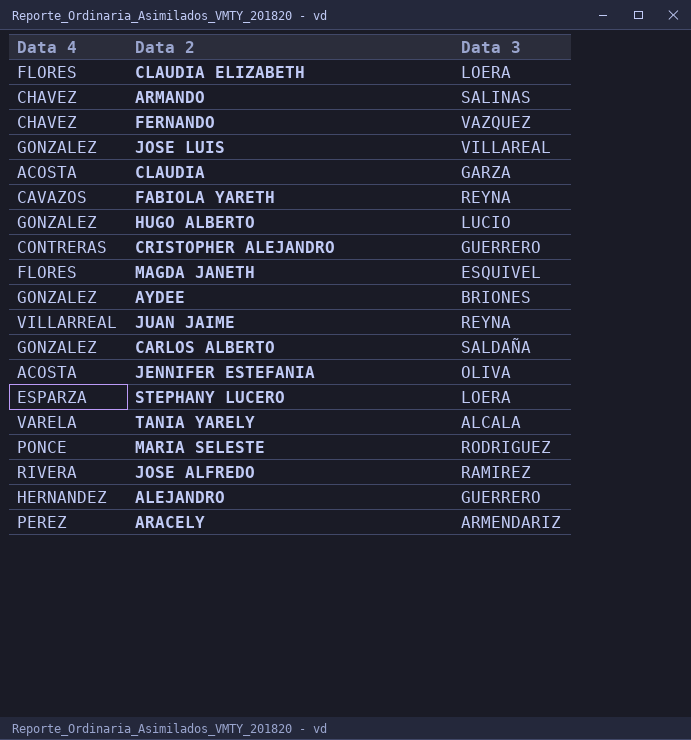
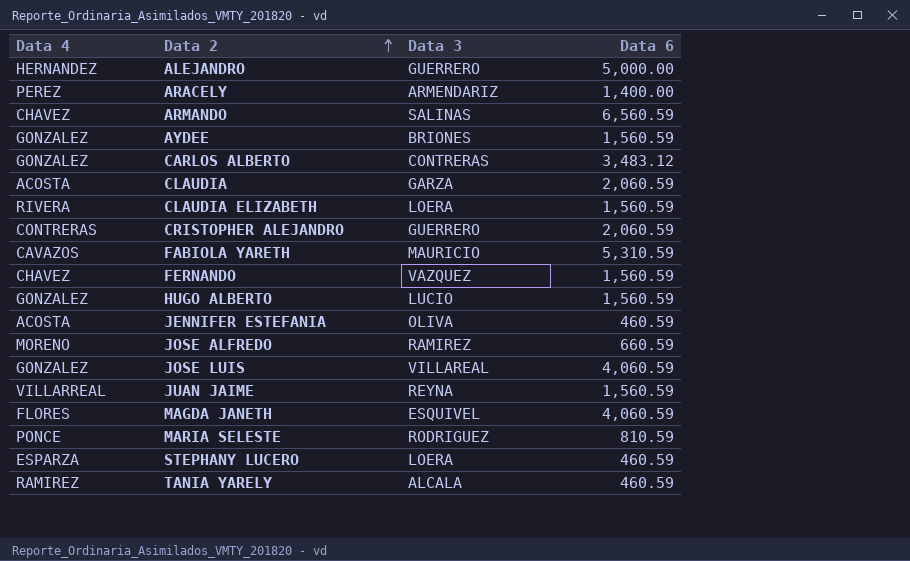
row order: none -> Data 2 ascending
column Data 6 | position: none -> 4
CARLOS ALBERTO | Data 3: SALDAÑA -> CONTRERAS
CLAUDIA ELIZABETH | Data 4: FLORES -> RIVERA
FABIOLA YARETH | Data 3: REYNA -> MAURICIO
JOSE ALFREDO | Data 4: RIVERA -> MORENO
TANIA YARELY | Data 4: VARELA -> RAMIREZ

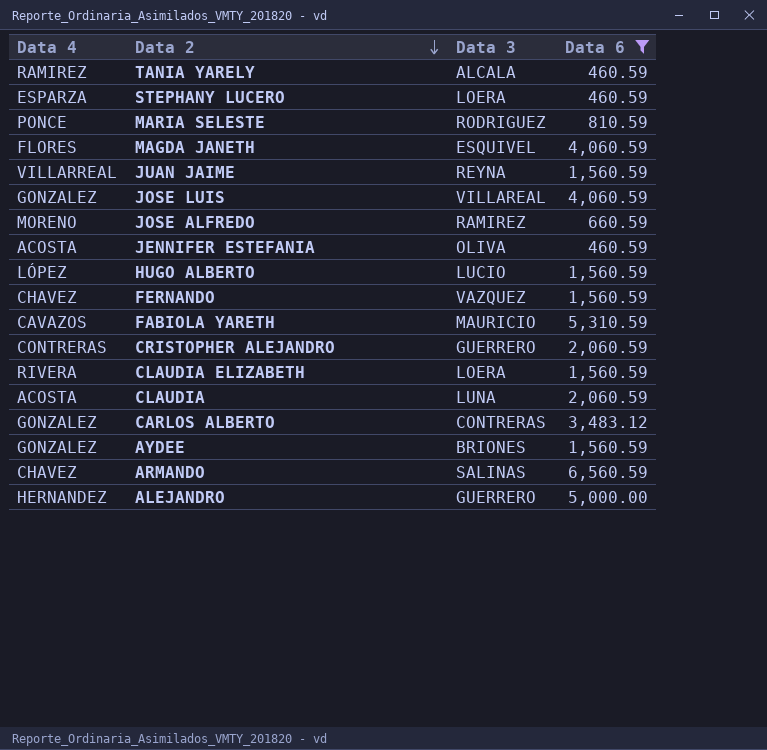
filter: none -> Data 6 != 1,400.00
row order: Data 2 ascending -> Data 2 descending
HUGO ALBERTO | Data 4: GONZALEZ -> LÓPEZ
CLAUDIA | Data 3: GARZA -> LUNA

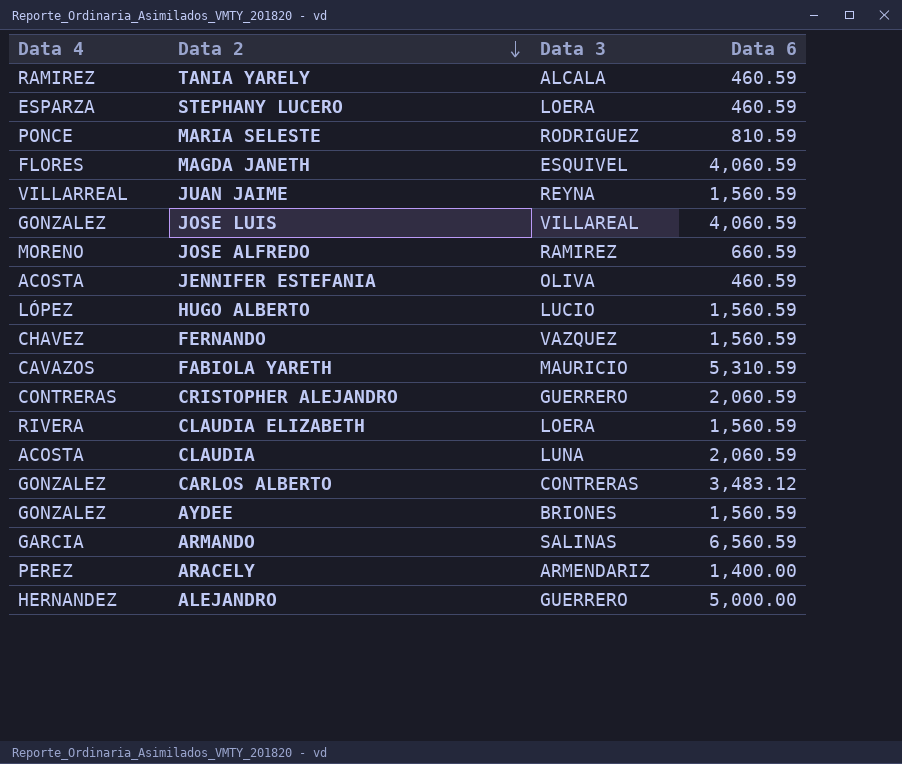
filter: Data 6 != 1,400.00 -> none
ARMANDO | Data 4: CHAVEZ -> GARCIA

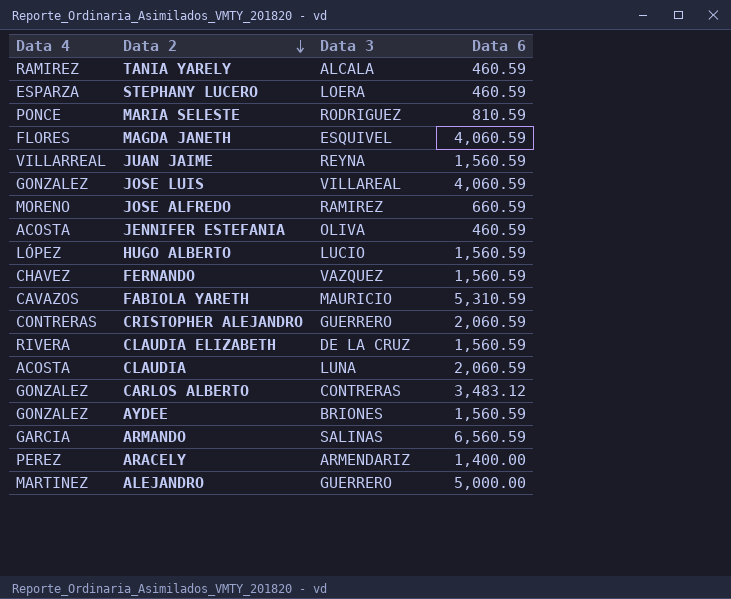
CLAUDIA ELIZABETH | Data 3: LOERA -> DE LA CRUZ
ALEJANDRO | Data 4: HERNANDEZ -> MARTINEZ

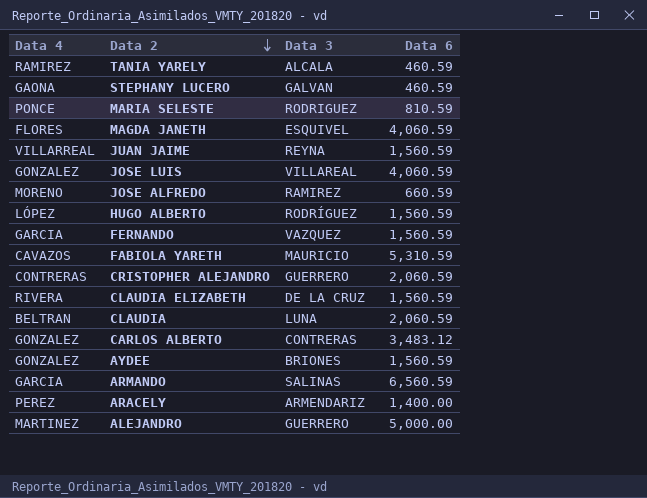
row JENNIFER ESTEFANIA: ACOSTA | OLIVA | 460.59 -> none
STEPHANY LUCERO | Data 4: ESPARZA -> GAONA
STEPHANY LUCERO | Data 3: LOERA -> GALVAN
HUGO ALBERTO | Data 3: LUCIO -> RODRÍGUEZ
FERNANDO | Data 4: CHAVEZ -> GARCIA
CLAUDIA | Data 4: ACOSTA -> BELTRAN

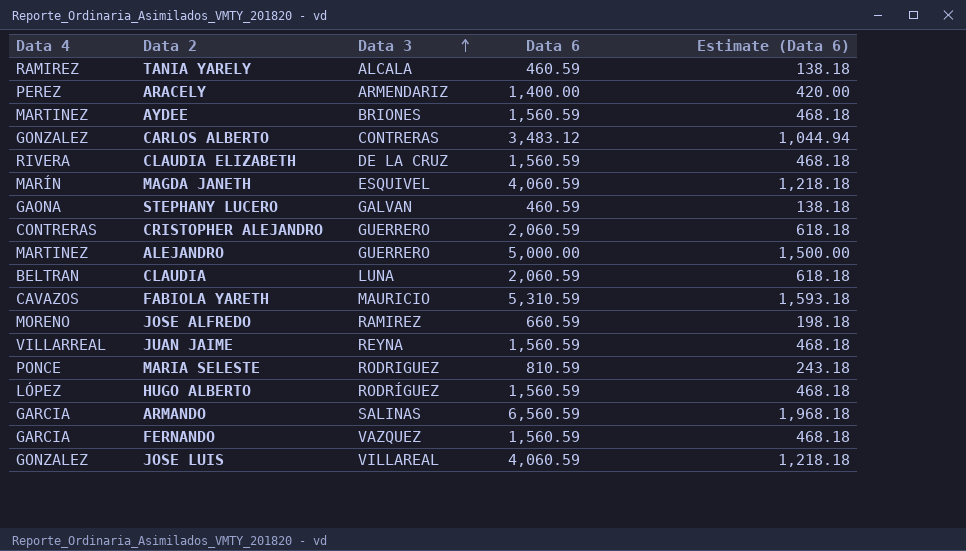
row order: Data 2 descending -> Data 3 ascending
column Estimate (Data 6) | formula: none -> [Data 6] * 0.3
AYDEE | Data 4: GONZALEZ -> MARTINEZ
MAGDA JANETH | Data 4: FLORES -> MARÍN

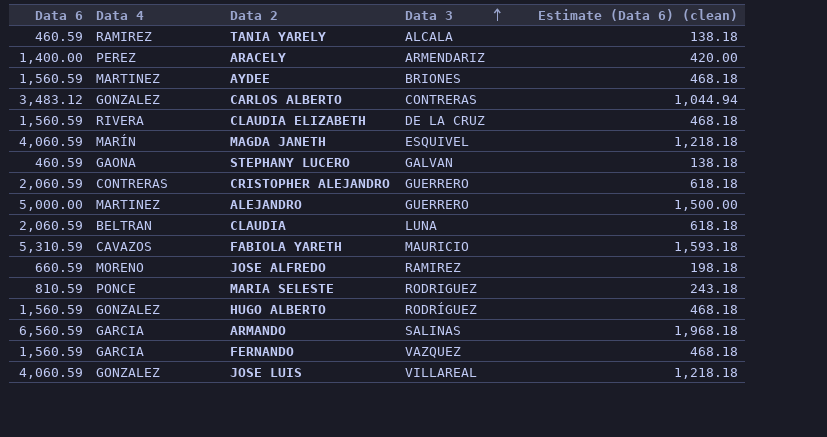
column Data 6 | position: 4 -> 1
column name: Estimate (Data 6) -> Estimate (Data 6) (clean)
row JUAN JAIME: VILLARREAL | REYNA | 1,560.59 | 468.18 -> none
HUGO ALBERTO | Data 4: LÓPEZ -> GONZALEZ

